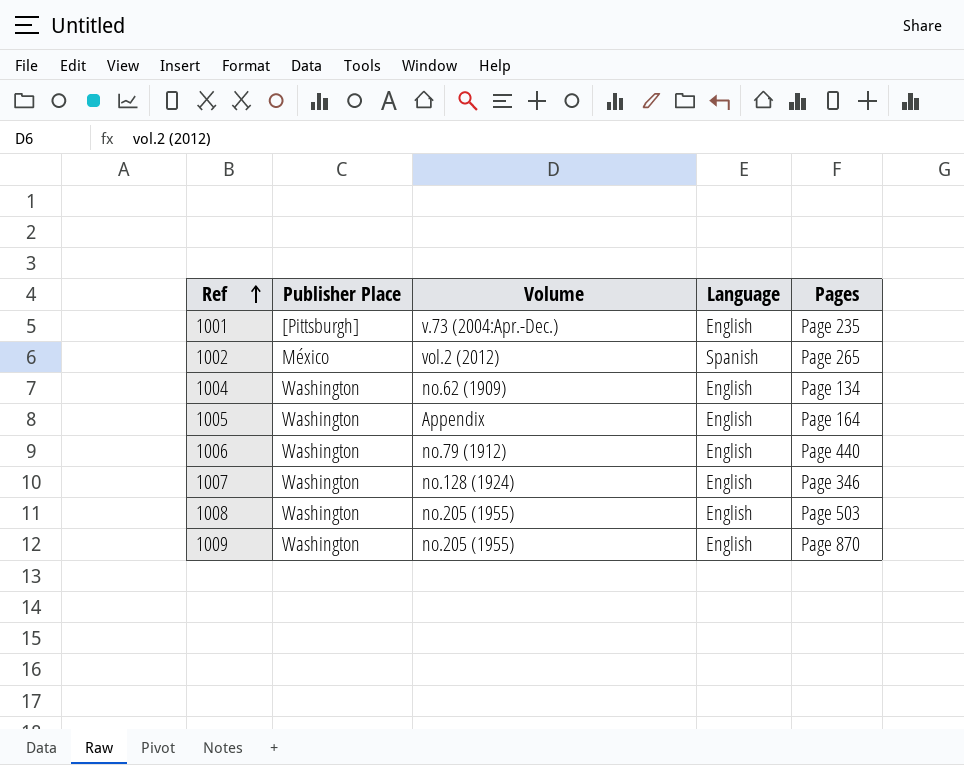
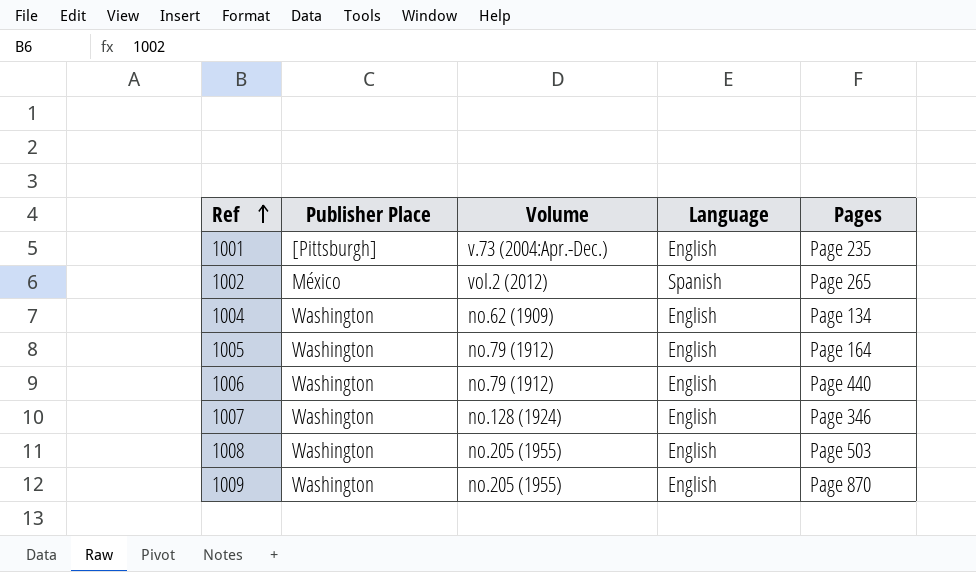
1005 | Volume: Appendix -> no.79 (1912)

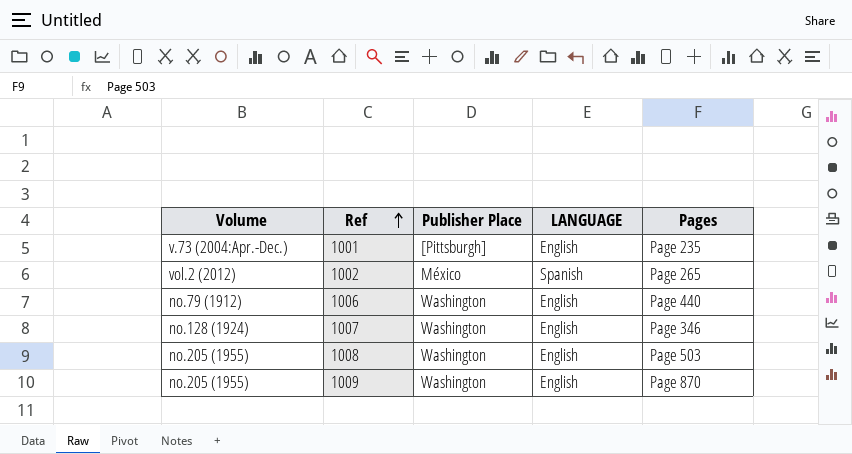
column Volume | position: 3 -> 1
column name: Language -> LANGUAGE
row 1004: Washington | no.62 (1909) | English | Page 134 -> none
row 1005: Washington | no.79 (1912) | English | Page 164 -> none

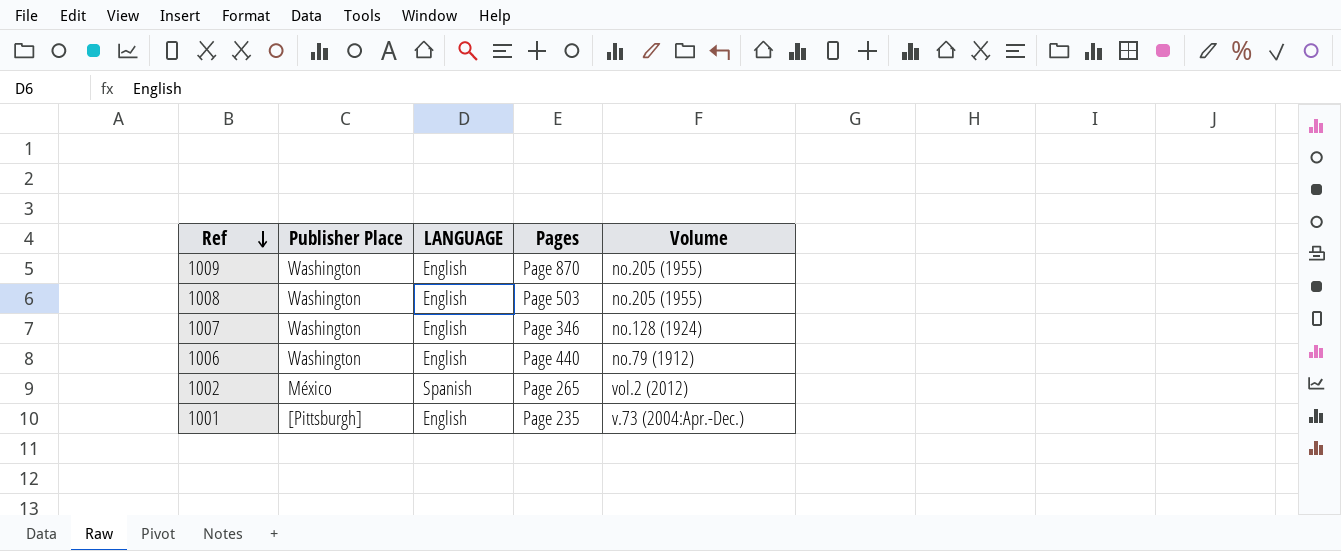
row order: Ref ascending -> Ref descending
column Volume | position: 1 -> 5

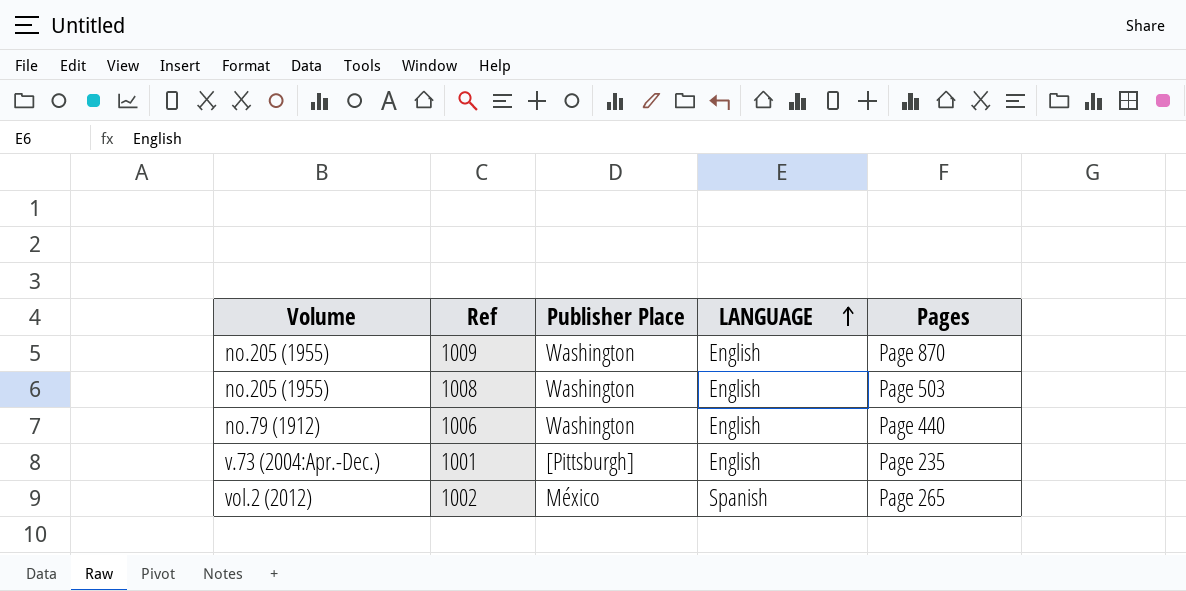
row order: Ref descending -> LANGUAGE ascending
column Volume | position: 5 -> 1
row 1007: Washington | English | Page 346 | no.128 (1924) -> none

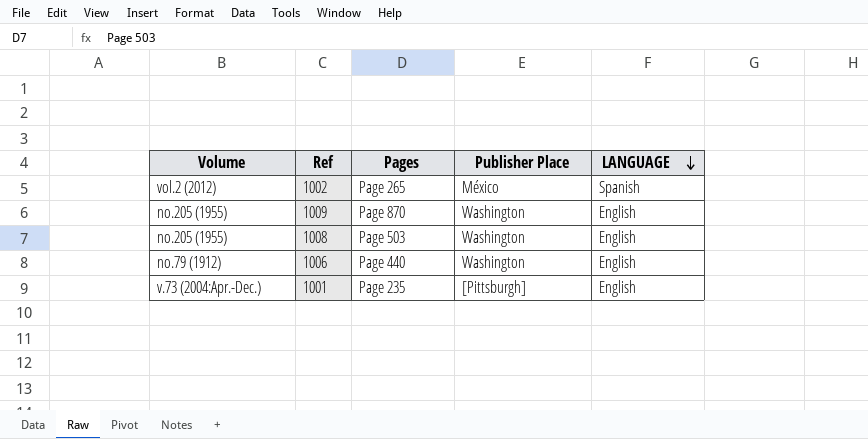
row order: LANGUAGE ascending -> LANGUAGE descending
column Pages | position: 5 -> 3

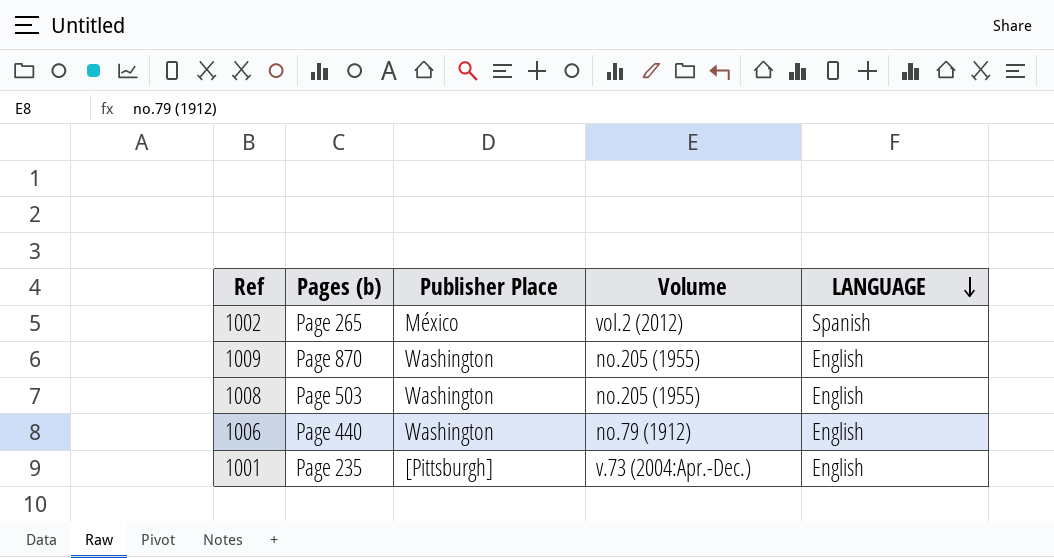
column name: Pages -> Pages (b)
column Volume | position: 1 -> 4

